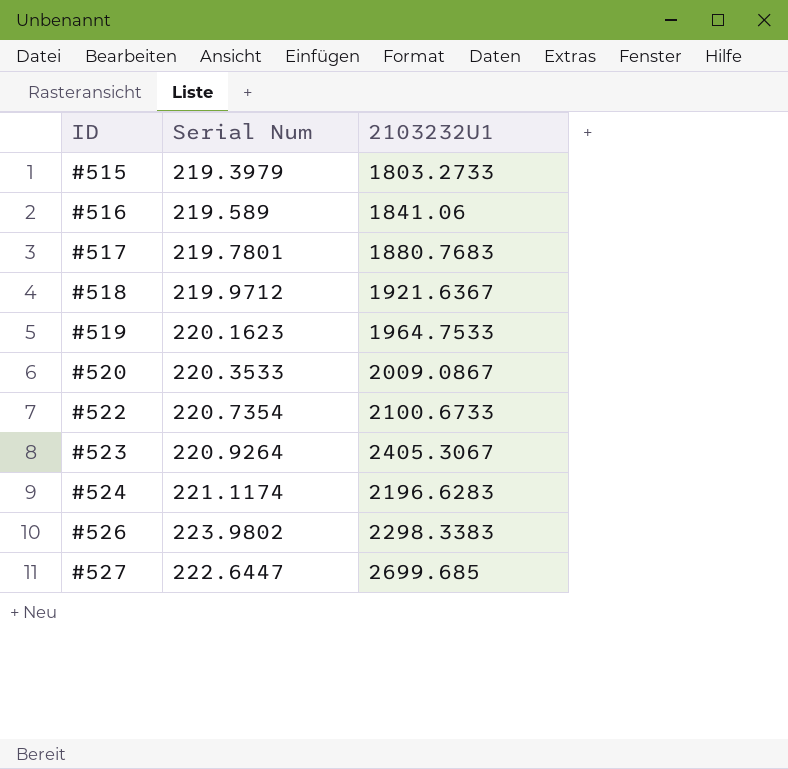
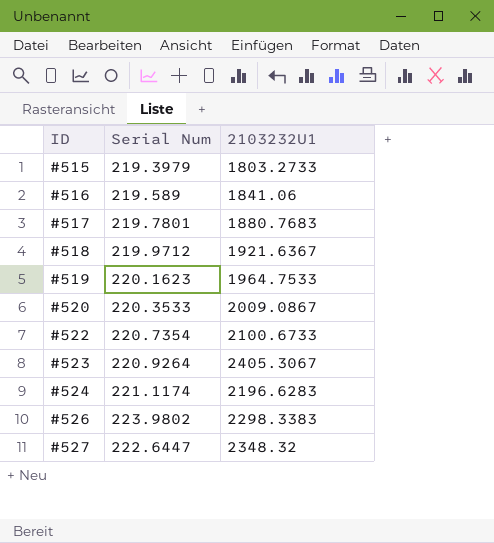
#527 | 2103232U1: 2699.685 -> 2348.32

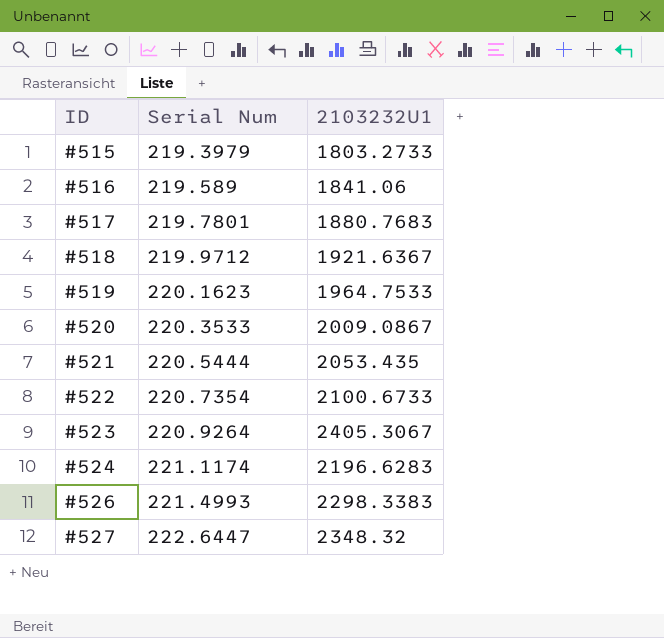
row #521: none -> 220.5444 | 2053.435
#526 | Serial Num: 223.9802 -> 221.4993

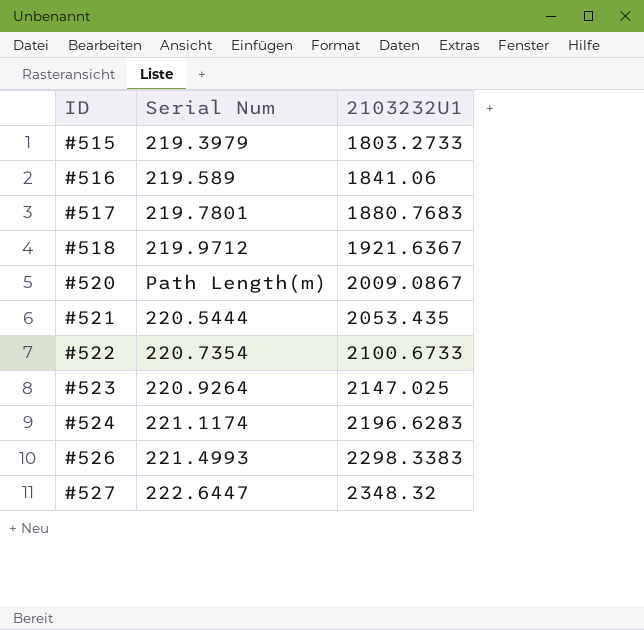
row #519: 220.1623 | 1964.7533 -> none
#520 | Serial Num: 220.3533 -> Path Length(m)
#523 | 2103232U1: 2405.3067 -> 2147.025

